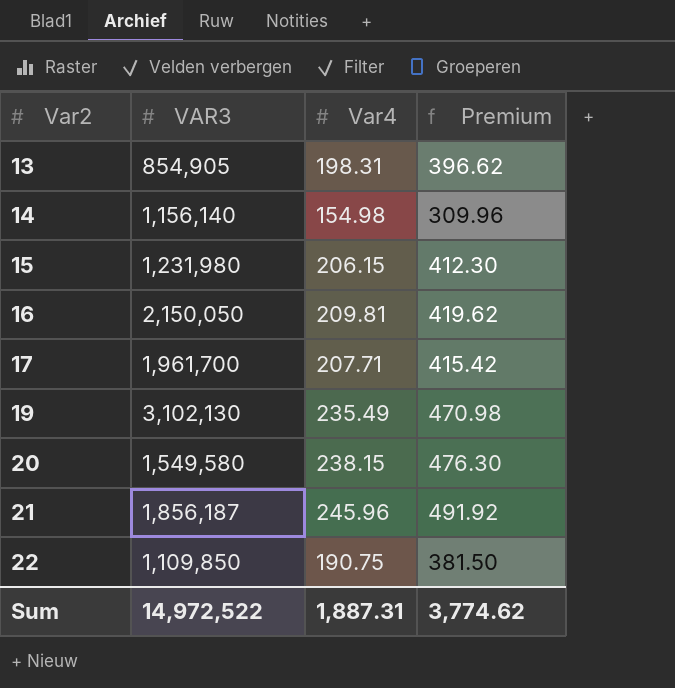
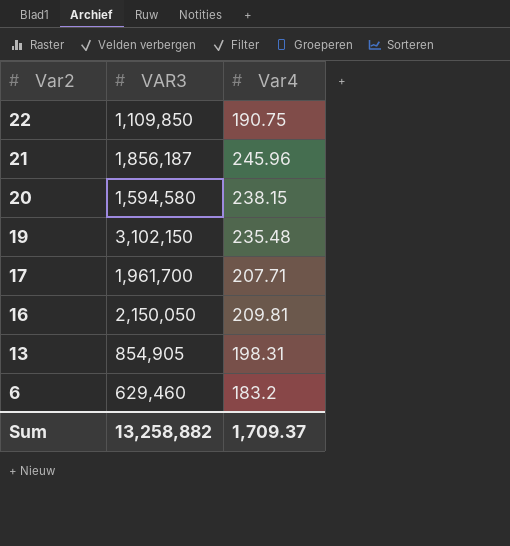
row order: Var2 ascending -> Var2 descending
column Premium | formula: [Var4] * 2 -> none
row 14: 1,156,140 | 154.98 | 309.96 -> none
row 15: 1,231,980 | 206.15 | 412.30 -> none
20 | VAR3: 1,549,580 -> 1,594,580
19 | VAR3: 3,102,130 -> 3,102,150
19 | Var4: 235.49 -> 235.48
row 6: none -> 629,460 | 183.2
Sum | VAR3: 14,972,522 -> 13,258,882
Sum | Var4: 1,887.31 -> 1,709.37

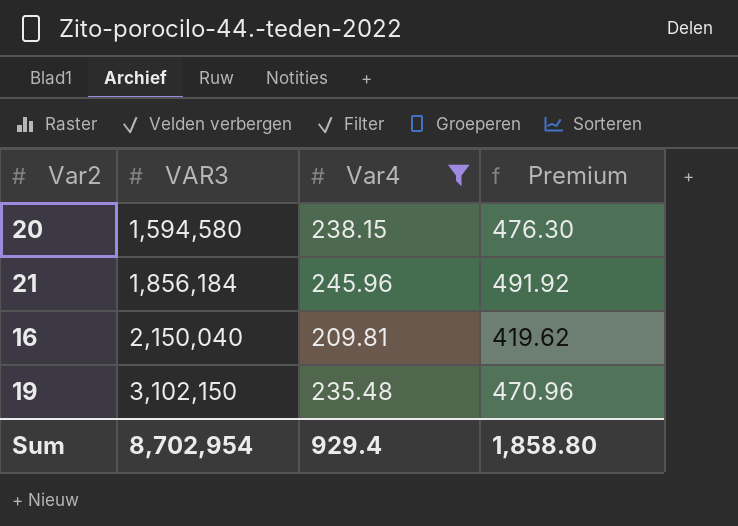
filter: none -> Var4 >= 209.81
row order: Var2 descending -> VAR3 ascending
column Premium | formula: none -> [Var4] * 2
21 | VAR3: 1,856,187 -> 1,856,184
16 | VAR3: 2,150,050 -> 2,150,040
Sum | VAR3: 13,258,882 -> 8,702,954
Sum | Var4: 1,709.37 -> 929.4

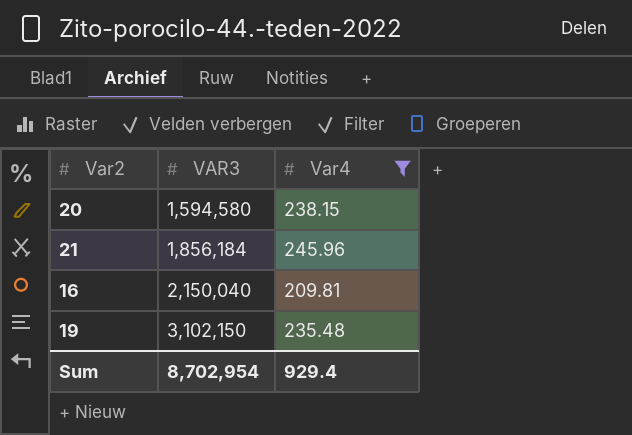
column Premium | formula: [Var4] * 2 -> none

